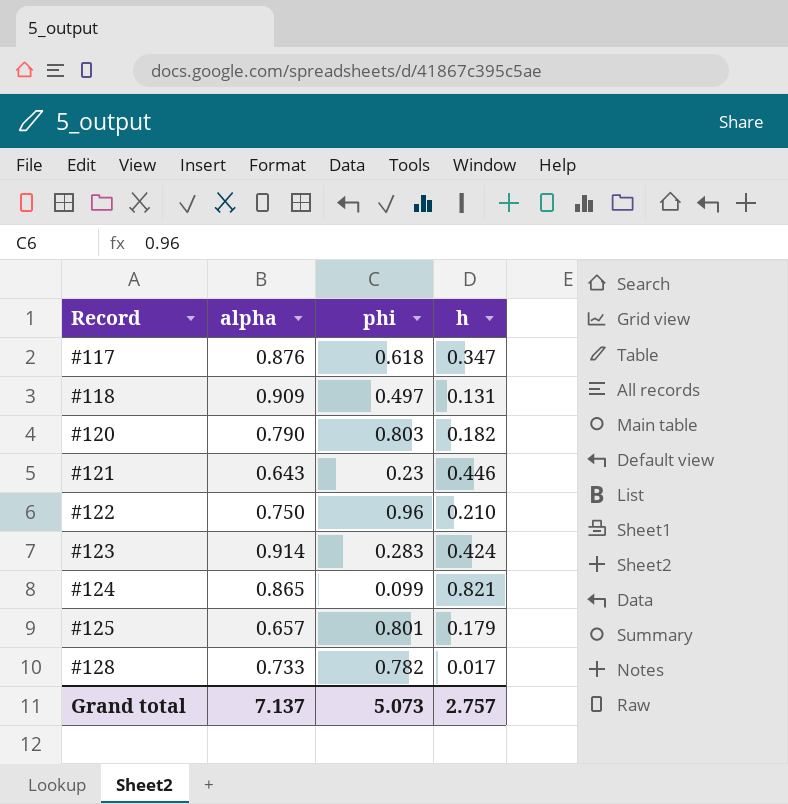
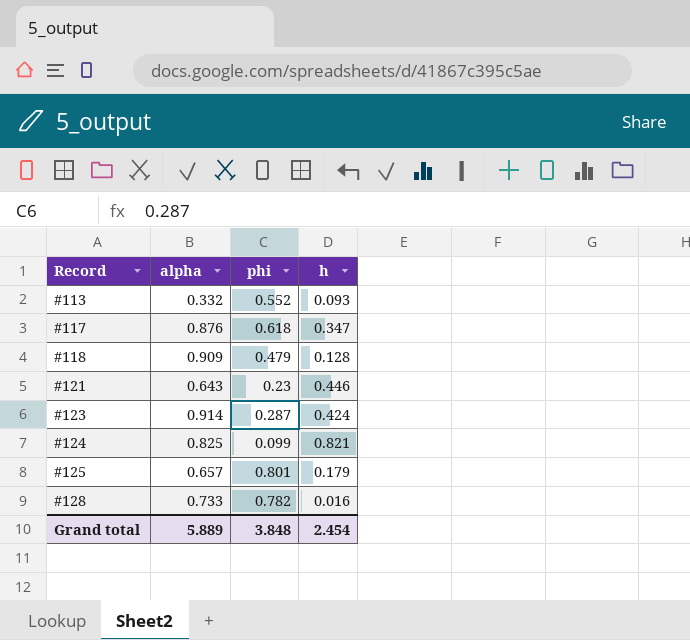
row #120: 0.790 | 0.803 | 0.182 -> none
row #122: 0.750 | 0.96 | 0.210 -> none
row #113: none -> 0.332 | 0.552 | 0.093
#118 | phi: 0.497 -> 0.479
#118 | h: 0.131 -> 0.128
#123 | phi: 0.283 -> 0.287
#124 | alpha: 0.865 -> 0.825
#128 | h: 0.017 -> 0.016
Grand total | alpha: 7.137 -> 5.889
Grand total | phi: 5.073 -> 3.848
Grand total | h: 2.757 -> 2.454

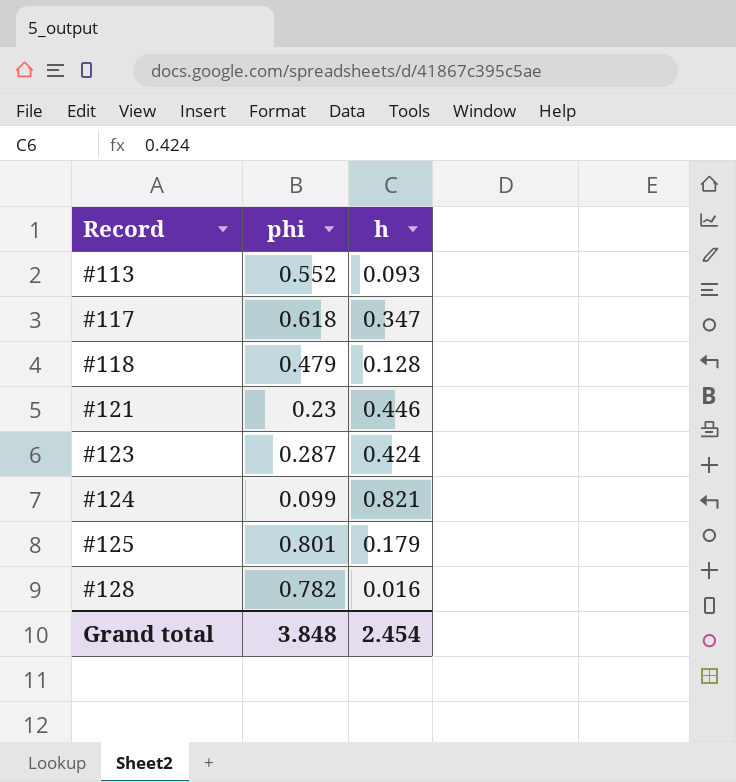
column alpha | position: 2 -> none

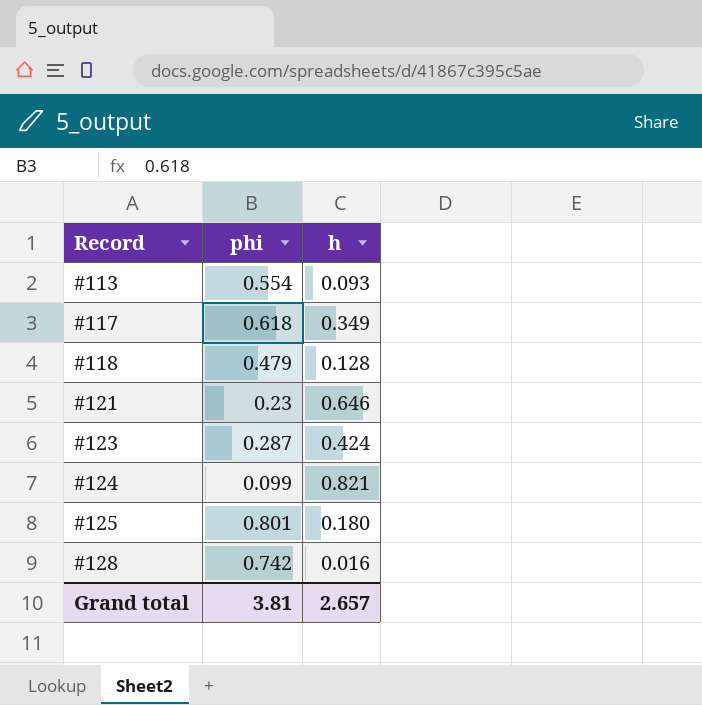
#113 | phi: 0.552 -> 0.554
#117 | h: 0.347 -> 0.349
#121 | h: 0.446 -> 0.646
#125 | h: 0.179 -> 0.180
#128 | phi: 0.782 -> 0.742
Grand total | phi: 3.848 -> 3.81
Grand total | h: 2.454 -> 2.657

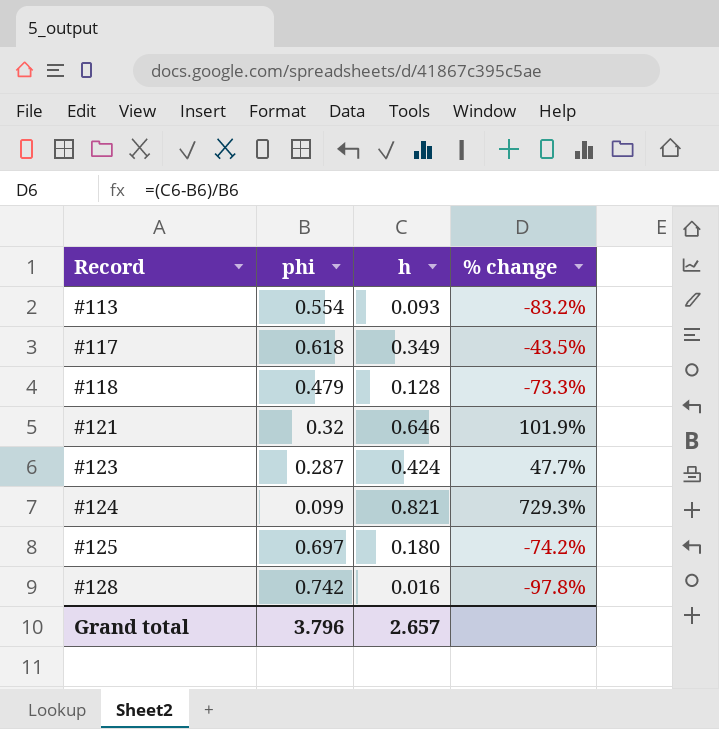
column % change | formula: none -> ([h] - [phi]) / [phi]
#121 | phi: 0.23 -> 0.32
#125 | phi: 0.801 -> 0.697
Grand total | phi: 3.81 -> 3.796

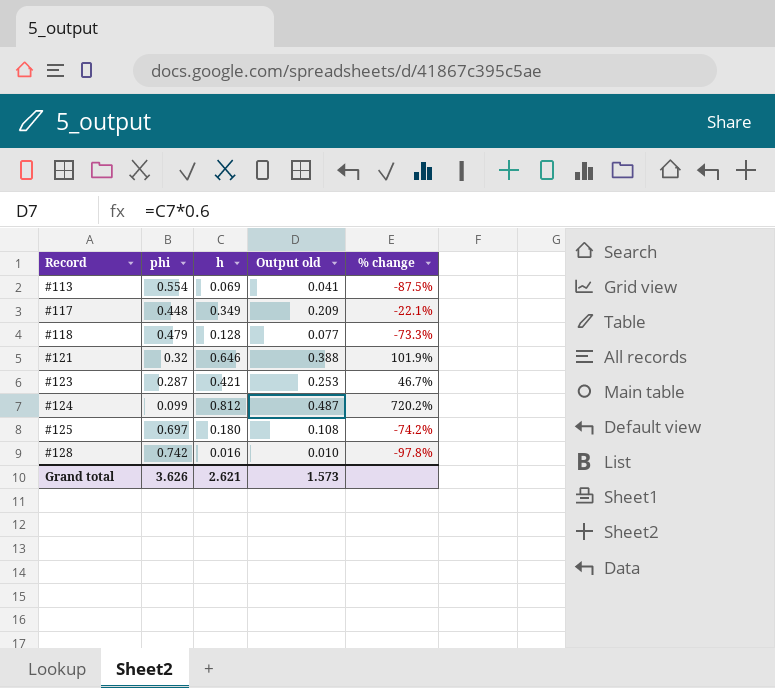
column Output old | formula: none -> [h] * 0.6
#113 | h: 0.093 -> 0.069
#113 | % change: -83.2% -> -87.5%
#117 | phi: 0.618 -> 0.448
#117 | % change: -43.5% -> -22.1%
#123 | h: 0.424 -> 0.421
#123 | % change: 47.7% -> 46.7%
#124 | h: 0.821 -> 0.812
#124 | % change: 729.3% -> 720.2%
Grand total | phi: 3.796 -> 3.626
Grand total | h: 2.657 -> 2.621

